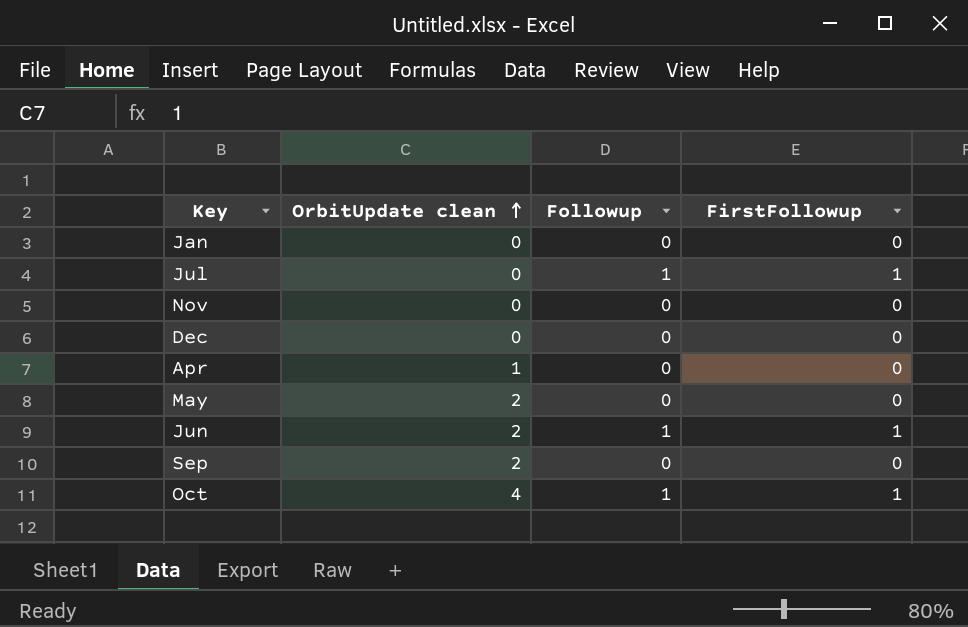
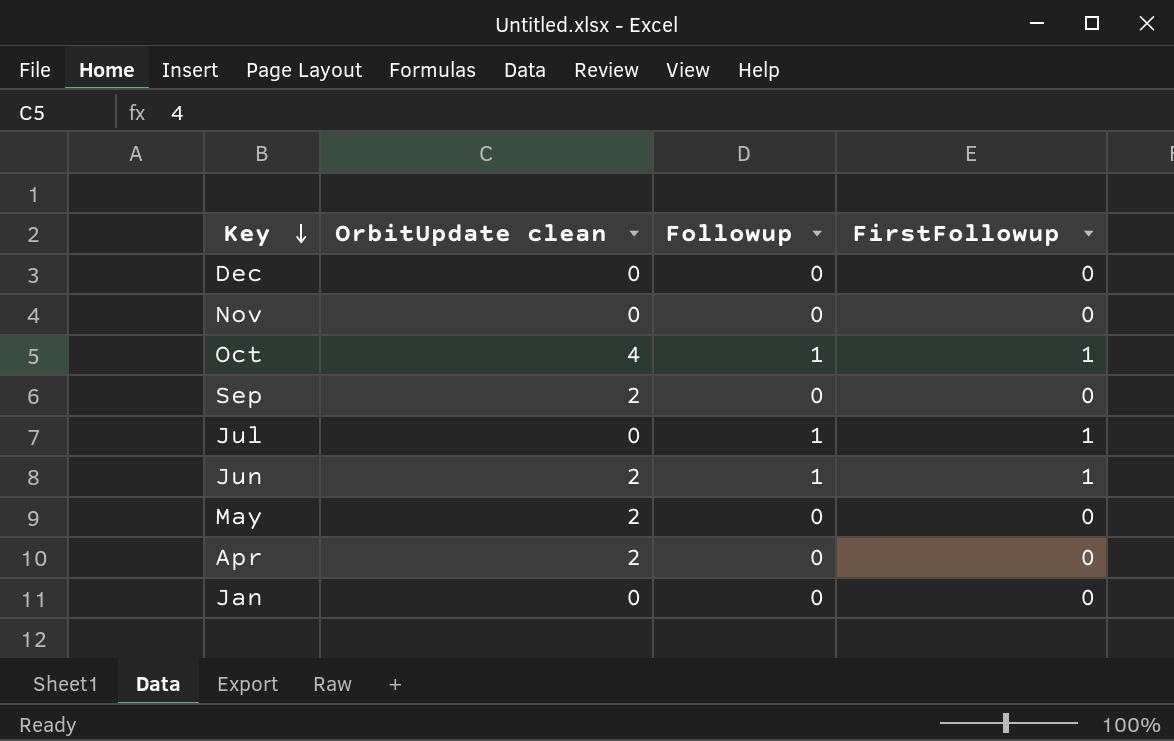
row order: OrbitUpdate clean ascending -> Key descending
Apr | OrbitUpdate clean: 1 -> 2

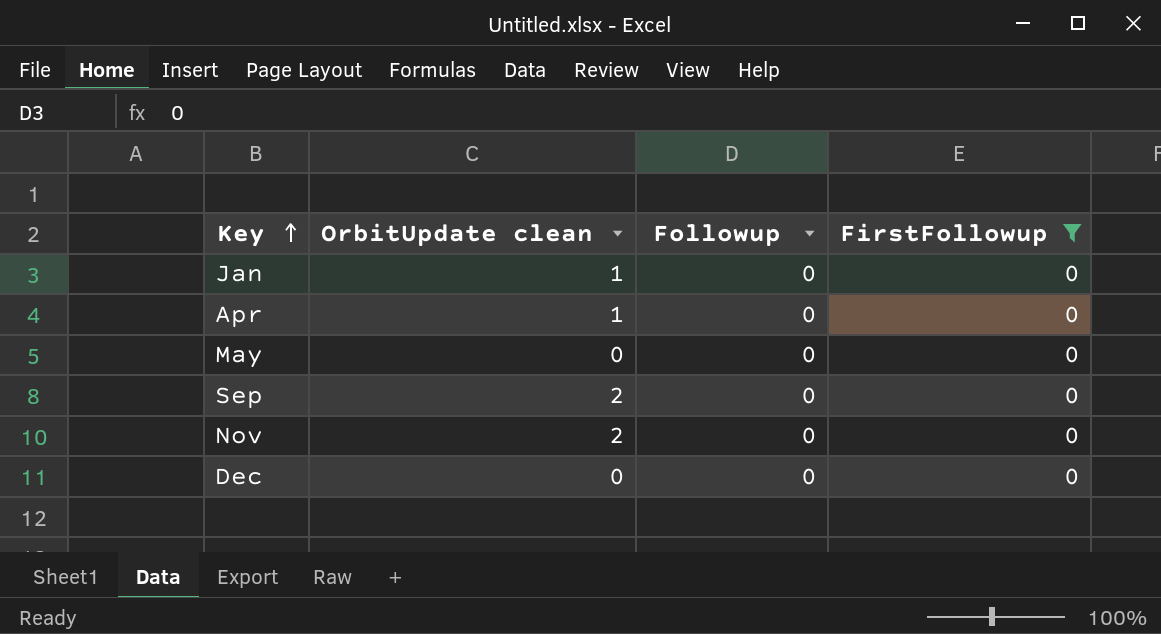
filter: none -> FirstFollowup = 0
row order: Key descending -> Key ascending
Jan | OrbitUpdate clean: 0 -> 1
Apr | OrbitUpdate clean: 2 -> 1
May | OrbitUpdate clean: 2 -> 0
Nov | OrbitUpdate clean: 0 -> 2

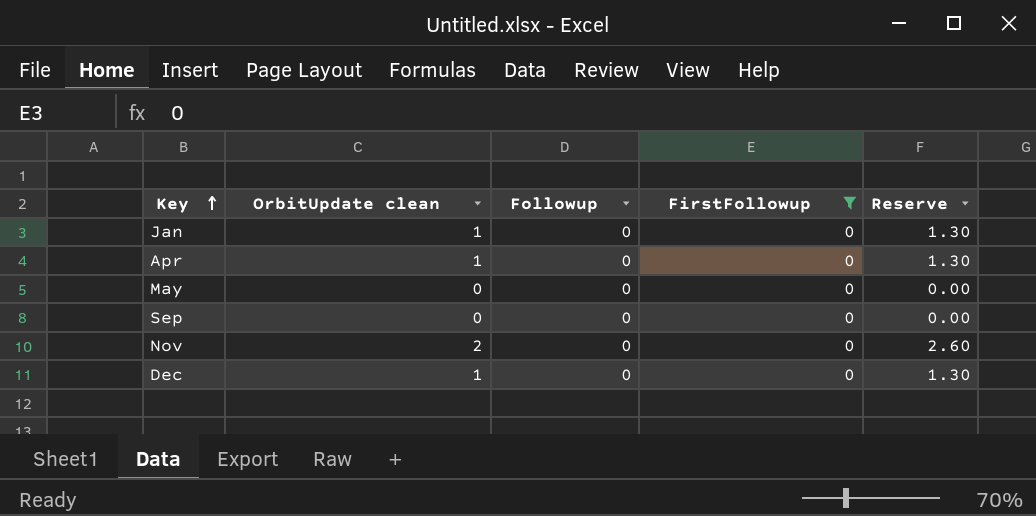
column Reserve | formula: none -> [OrbitUpdate clean] * 1.3
Sep | OrbitUpdate clean: 2 -> 0
Dec | OrbitUpdate clean: 0 -> 1

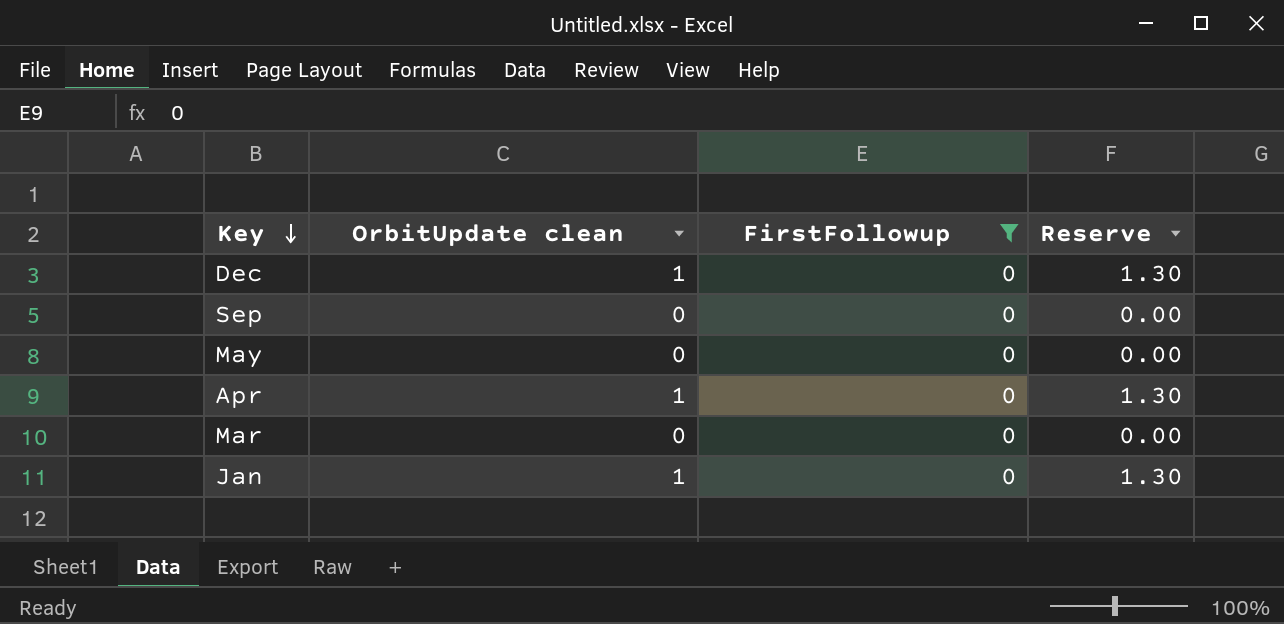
row order: Key ascending -> Key descending
column Followup | position: 3 -> none
row Nov: 2 | 0 | 0 | 2.60 -> none
row Mar: none -> 0 | 0 | 0.00

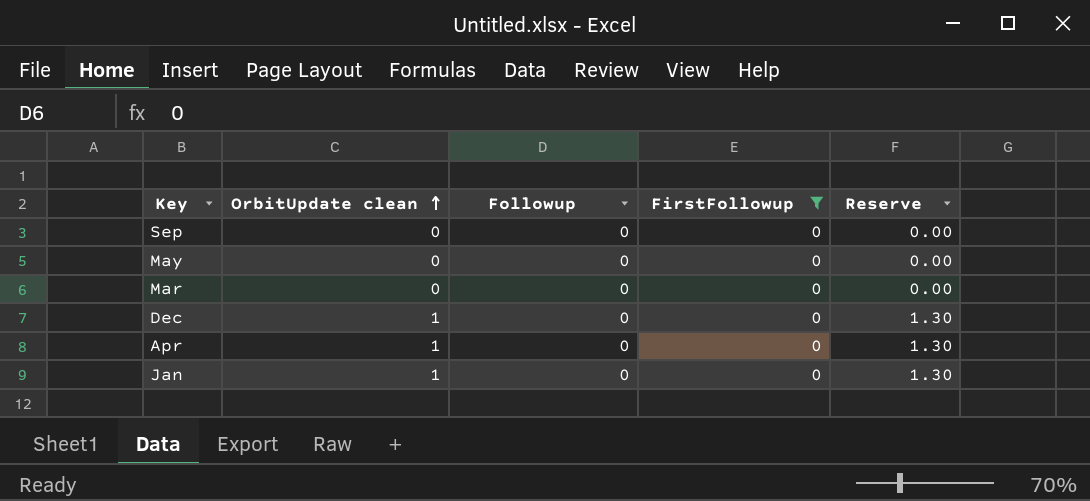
row order: Key descending -> OrbitUpdate clean ascending
column Followup | position: none -> 3

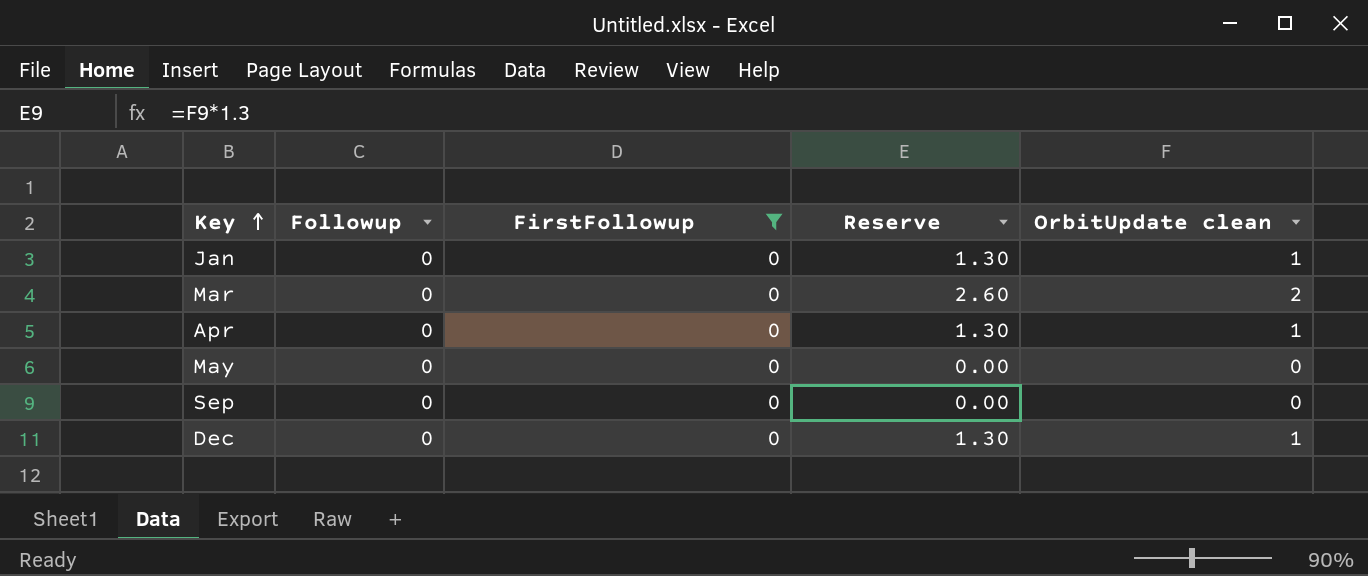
row order: OrbitUpdate clean ascending -> Key ascending
column OrbitUpdate clean | position: 2 -> 5
Mar | Reserve: 0.00 -> 2.60
Mar | OrbitUpdate clean: 0 -> 2

